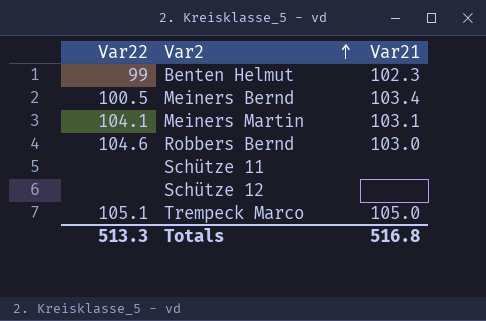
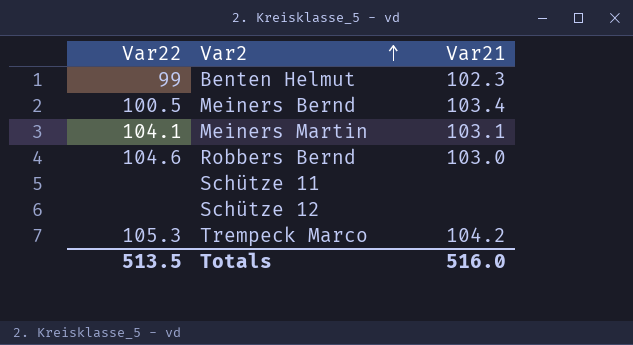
Trempeck Marco | Var22: 105.1 -> 105.3
Trempeck Marco | Var21: 105.0 -> 104.2
Totals | Var22: 513.3 -> 513.5
Totals | Var21: 516.8 -> 516.0

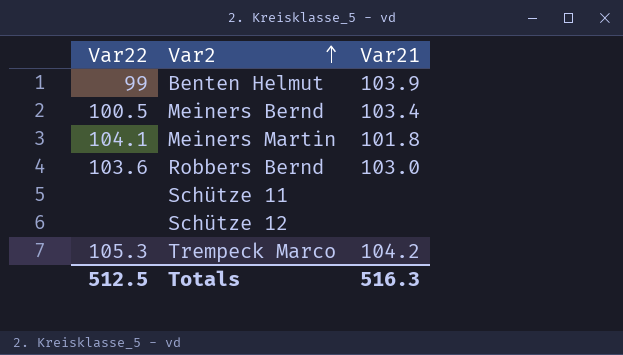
Benten Helmut | Var21: 102.3 -> 103.9
Meiners Martin | Var21: 103.1 -> 101.8
Robbers Bernd | Var22: 104.6 -> 103.6
Totals | Var22: 513.5 -> 512.5
Totals | Var21: 516.0 -> 516.3

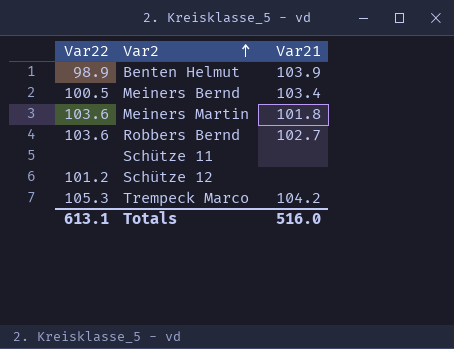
Benten Helmut | Var22: 99 -> 98.9
Meiners Martin | Var22: 104.1 -> 103.6
Robbers Bernd | Var21: 103.0 -> 102.7
Schütze 12 | Var22: none -> 101.2
Totals | Var22: 512.5 -> 613.1
Totals | Var21: 516.3 -> 516.0

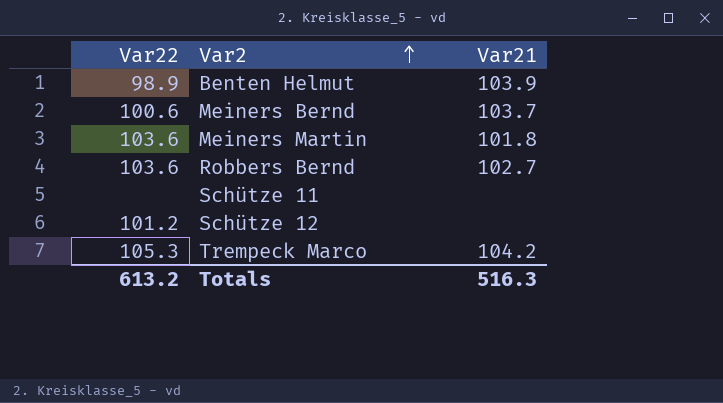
Meiners Bernd | Var22: 100.5 -> 100.6
Meiners Bernd | Var21: 103.4 -> 103.7
Totals | Var22: 613.1 -> 613.2
Totals | Var21: 516.0 -> 516.3

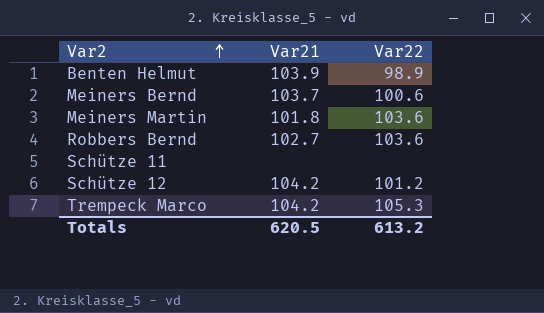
column Var22 | position: 1 -> 3
Schütze 12 | Var21: none -> 104.2
Totals | Var21: 516.3 -> 620.5

